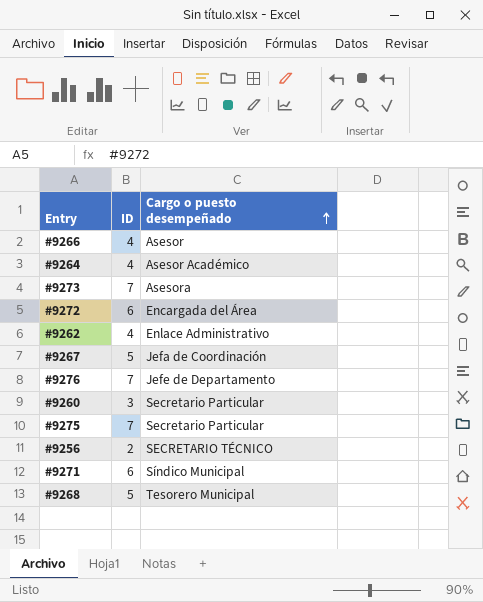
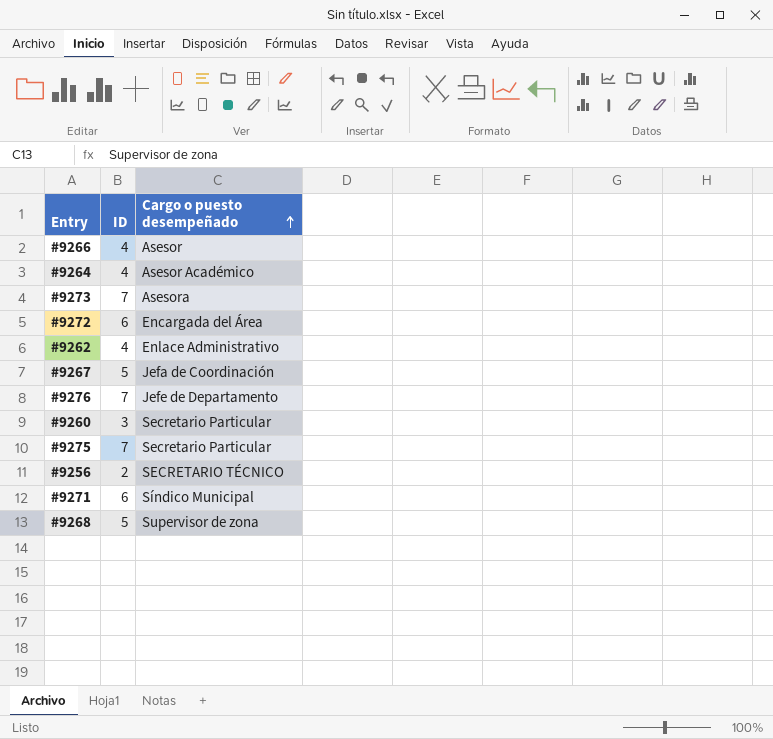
#9268 | Cargo o puesto desempeñado: Tesorero Municipal -> Supervisor de zona

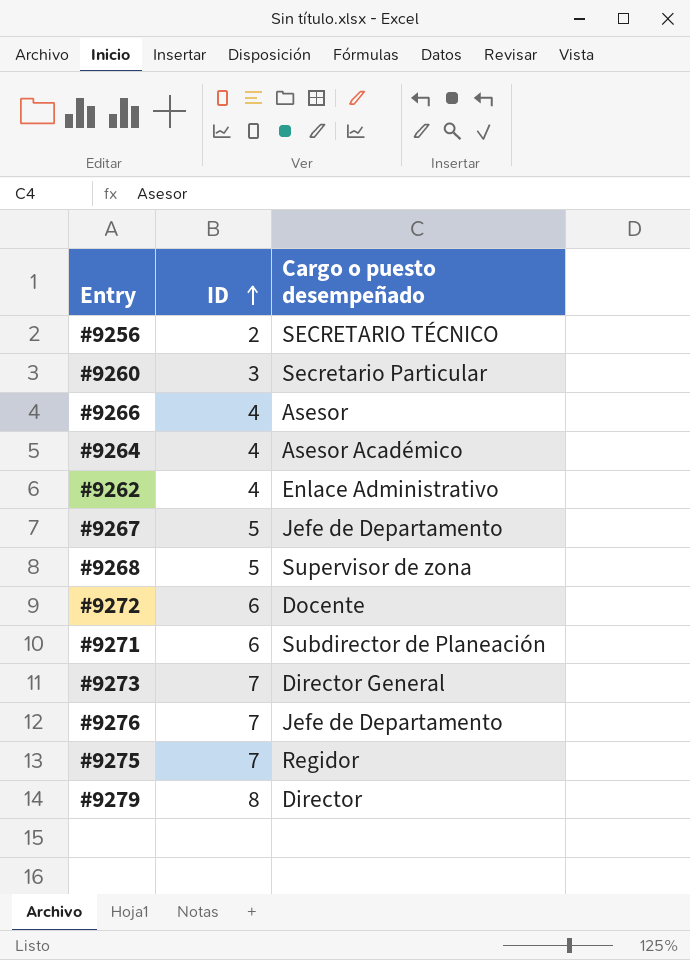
row order: Cargo o puesto desempeñado ascending -> ID ascending
#9267 | Cargo o puesto desempeñado: Jefa de Coordinación -> Jefe de Departamento
#9272 | Cargo o puesto desempeñado: Encargada del Área -> Docente
#9271 | Cargo o puesto desempeñado: Síndico Municipal -> Subdirector de Planeación
#9273 | Cargo o puesto desempeñado: Asesora -> Director General
#9275 | Cargo o puesto desempeñado: Secretario Particular -> Regidor
row #9279: none -> 8 | Director

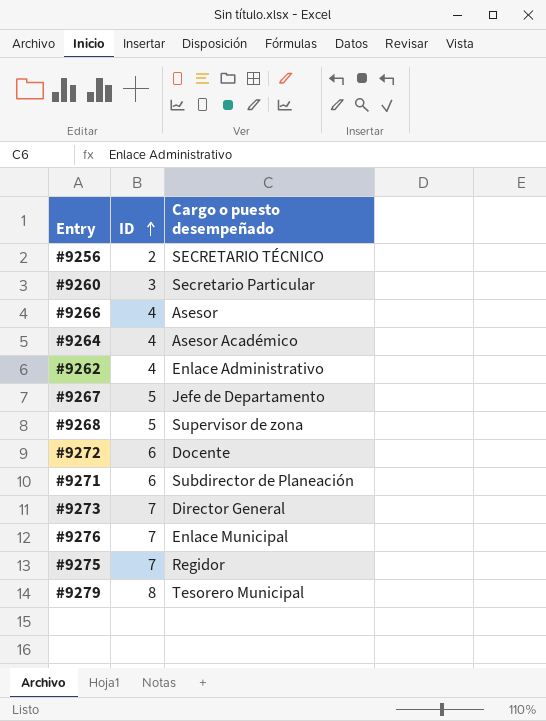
#9276 | Cargo o puesto desempeñado: Jefe de Departamento -> Enlace Municipal
#9279 | Cargo o puesto desempeñado: Director -> Tesorero Municipal

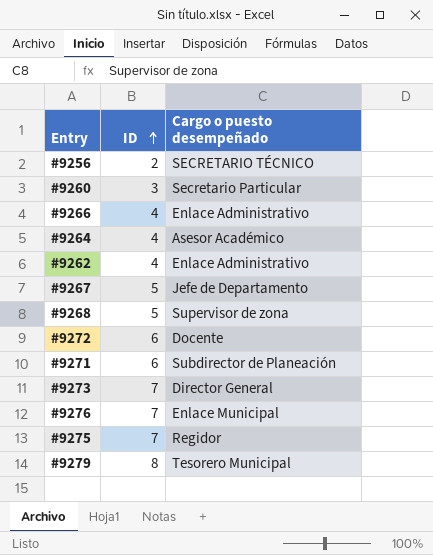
#9266 | Cargo o puesto desempeñado: Asesor -> Enlace Administrativo

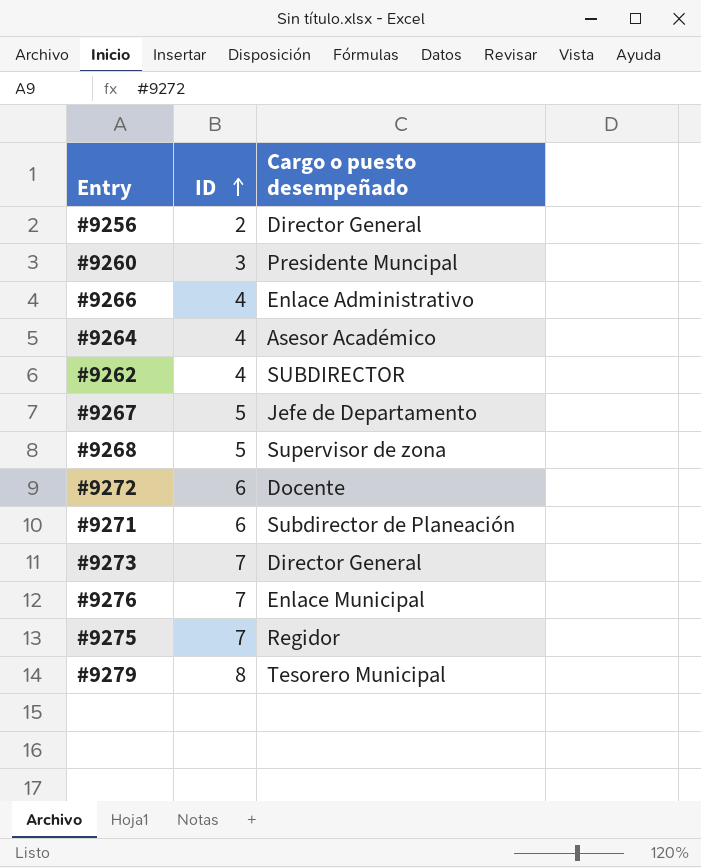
#9256 | Cargo o puesto desempeñado: SECRETARIO TÉCNICO -> Director General
#9260 | Cargo o puesto desempeñado: Secretario Particular -> Presidente Muncipal
#9262 | Cargo o puesto desempeñado: Enlace Administrativo -> SUBDIRECTOR

